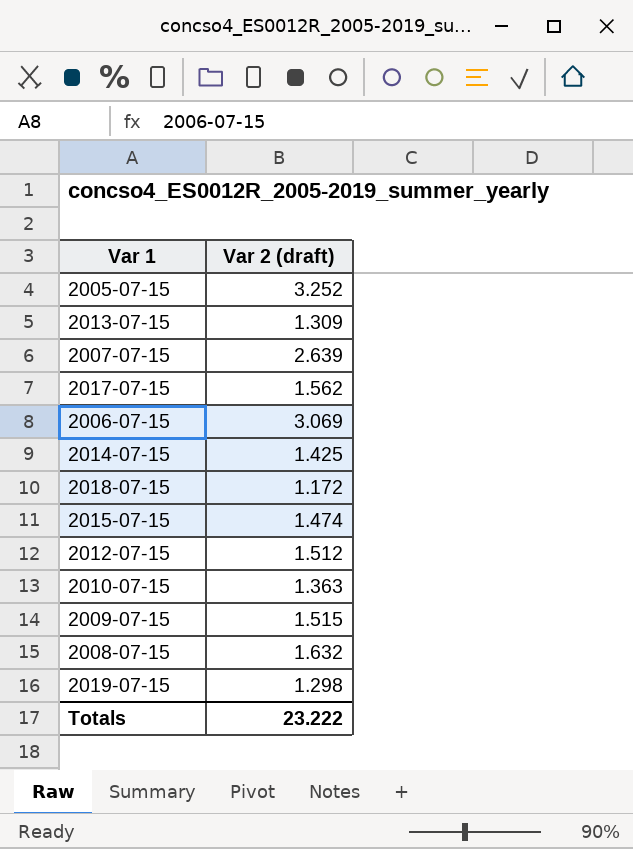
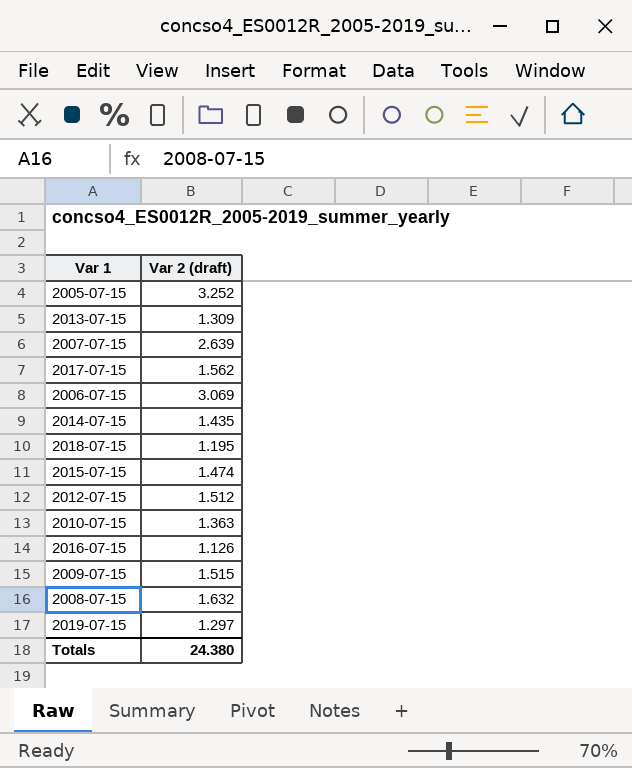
2014-07-15 | Var 2 (draft): 1.425 -> 1.435
2018-07-15 | Var 2 (draft): 1.172 -> 1.195
row 2016-07-15: none -> 1.126
2019-07-15 | Var 2 (draft): 1.298 -> 1.297
Totals | Var 2 (draft): 23.222 -> 24.380

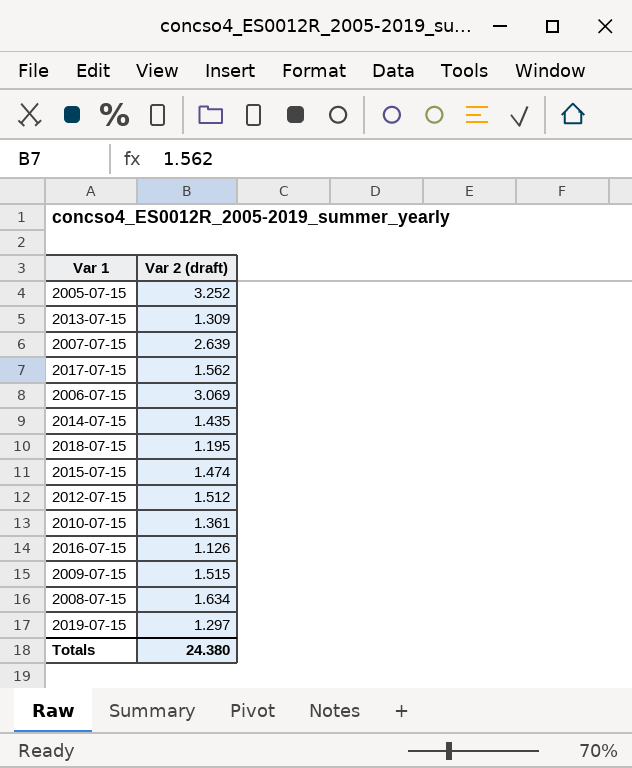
2010-07-15 | Var 2 (draft): 1.363 -> 1.361
2008-07-15 | Var 2 (draft): 1.632 -> 1.634

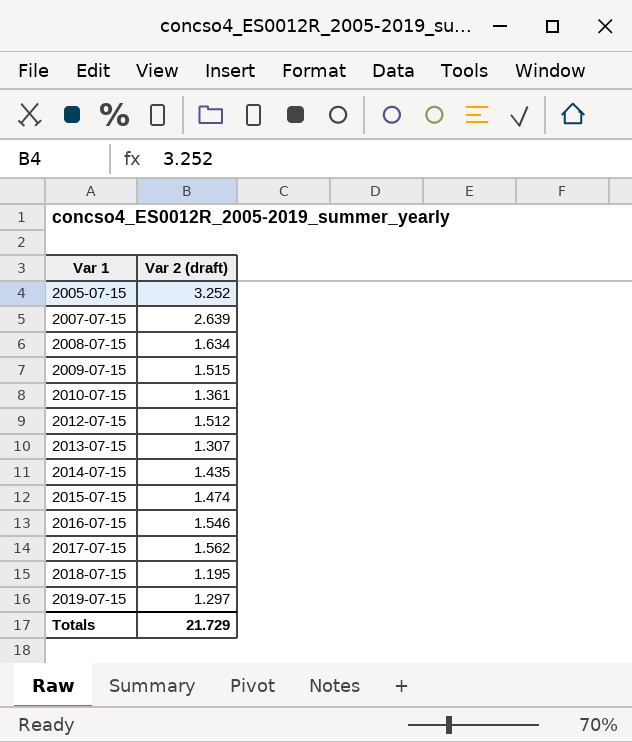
row order: none -> Var 1 ascending
row 2006-07-15: 3.069 -> none
2013-07-15 | Var 2 (draft): 1.309 -> 1.307
2016-07-15 | Var 2 (draft): 1.126 -> 1.546
Totals | Var 2 (draft): 24.380 -> 21.729

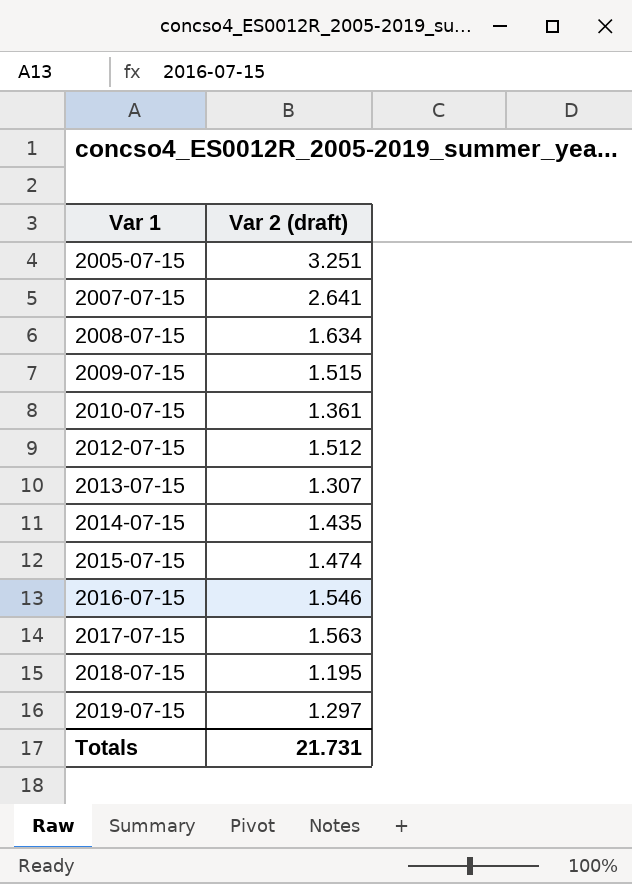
2005-07-15 | Var 2 (draft): 3.252 -> 3.251
2007-07-15 | Var 2 (draft): 2.639 -> 2.641
2017-07-15 | Var 2 (draft): 1.562 -> 1.563
Totals | Var 2 (draft): 21.729 -> 21.731

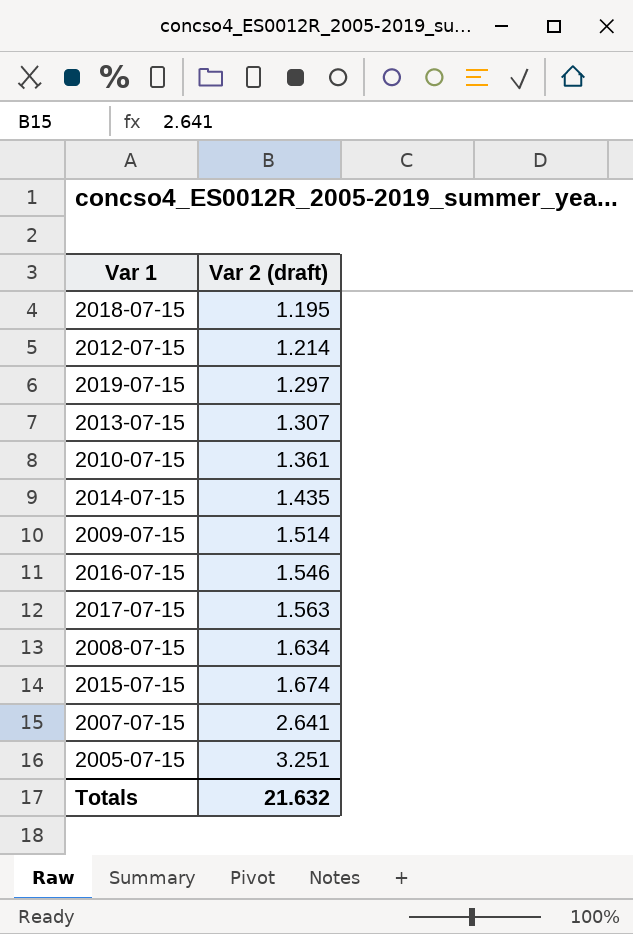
row order: Var 1 ascending -> Var 2 (draft) ascending
2012-07-15 | Var 2 (draft): 1.512 -> 1.214
2009-07-15 | Var 2 (draft): 1.515 -> 1.514
2015-07-15 | Var 2 (draft): 1.474 -> 1.674
Totals | Var 2 (draft): 21.731 -> 21.632

